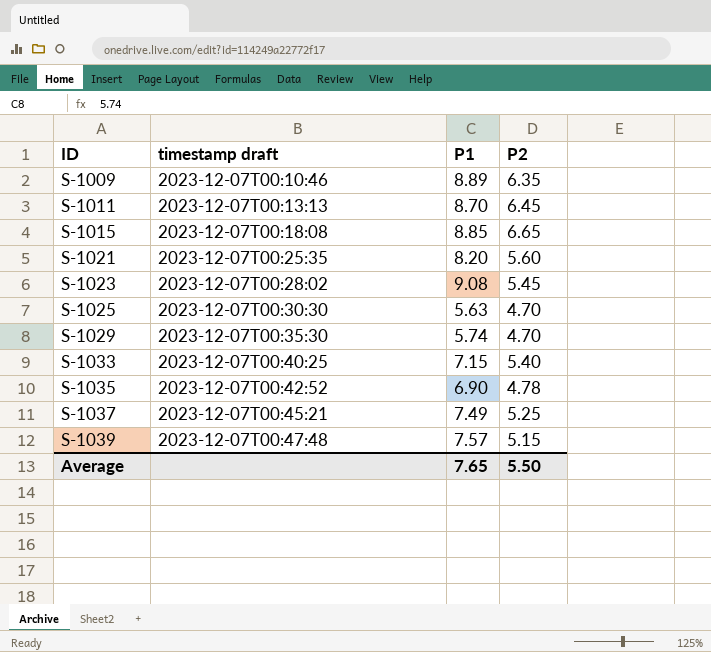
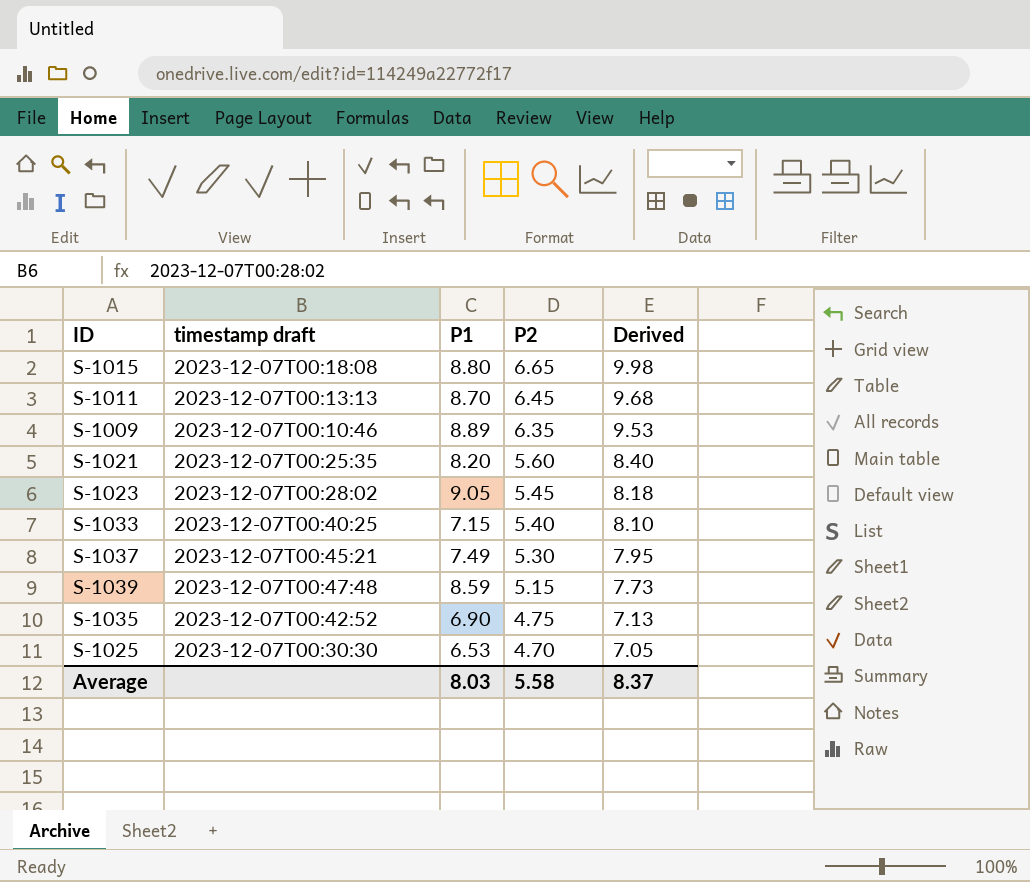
row order: ID ascending -> P2 descending
column Derived | formula: none -> [P2] * 1.5
row S-1029: 2023-12-07T00:35:30 | 5.74 | 4.70 -> none
S-1015 | P1: 8.85 -> 8.80
S-1023 | P1: 9.08 -> 9.05
S-1037 | P2: 5.25 -> 5.30
S-1039 | P1: 7.57 -> 8.59
S-1035 | P2: 4.78 -> 4.75
S-1025 | P1: 5.63 -> 6.53
Average | P1: 7.65 -> 8.03
Average | P2: 5.50 -> 5.58

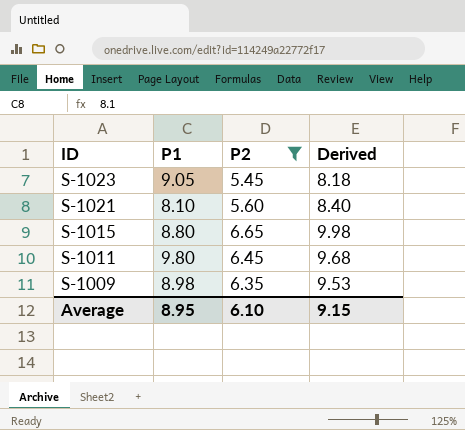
filter: none -> P2 >= 5.45
row order: P2 descending -> ID descending
column timestamp draft | position: 2 -> none
S-1021 | P1: 8.20 -> 8.10
S-1011 | P1: 8.70 -> 9.80
S-1009 | P1: 8.89 -> 8.98
Average | P1: 8.03 -> 8.95
Average | P2: 5.58 -> 6.10
Average | Derived: 8.37 -> 9.15

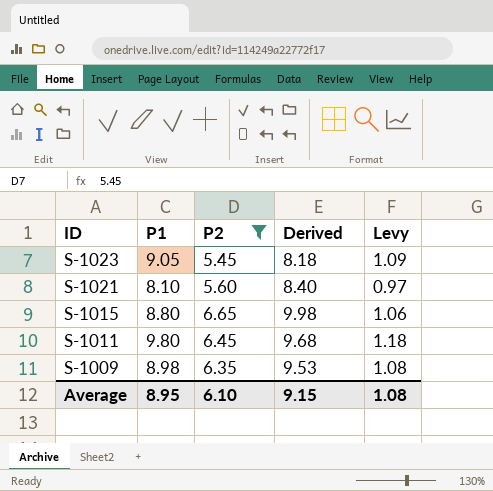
column Levy | formula: none -> [P1] * 0.12

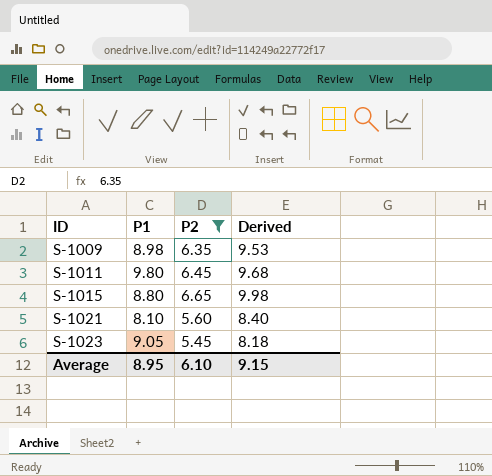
row order: ID descending -> ID ascending
column Levy | formula: [P1] * 0.12 -> none

